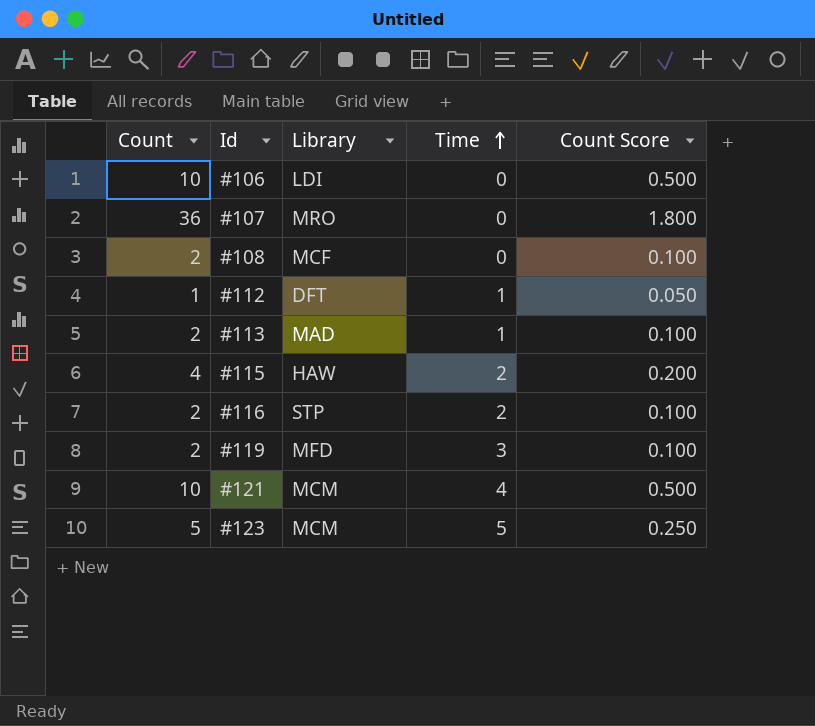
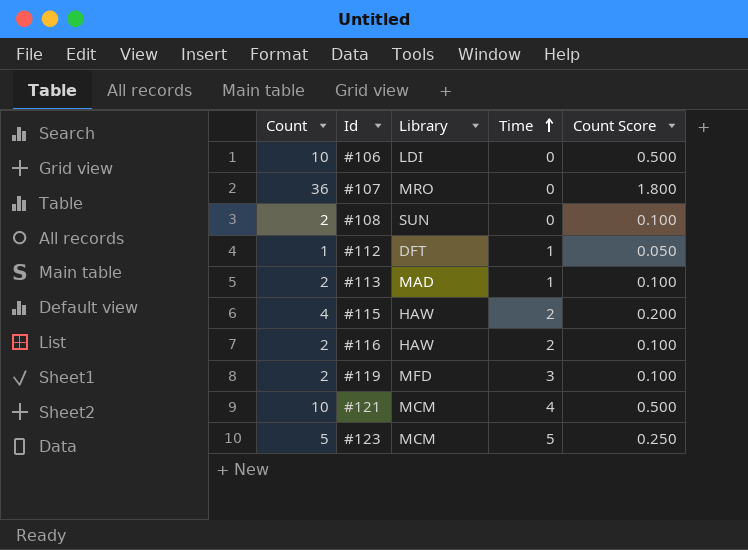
#108 | Library: MCF -> SUN
#116 | Library: STP -> HAW

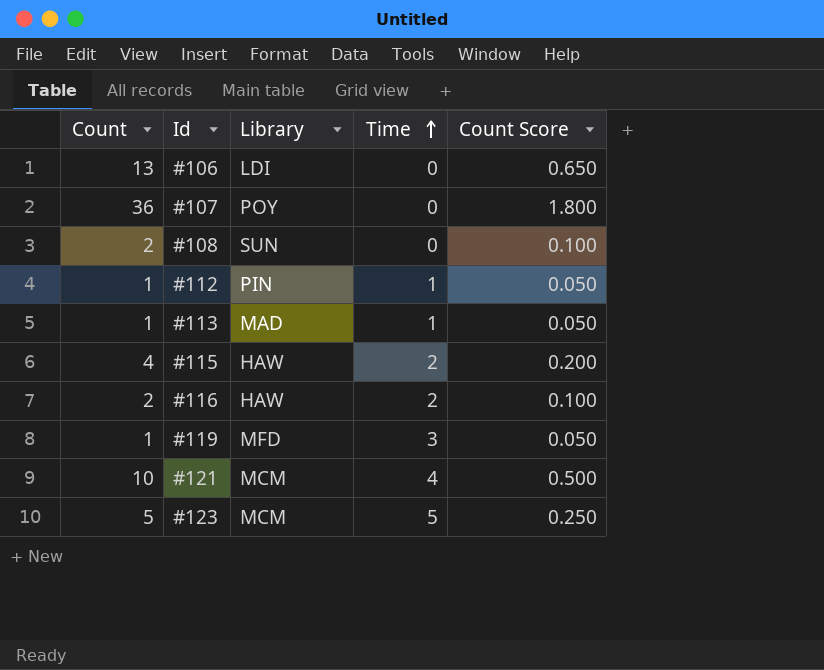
#106 | Count: 10 -> 13
#106 | Count Score: 0.500 -> 0.650
#107 | Library: MRO -> POY
#112 | Library: DFT -> PIN
#113 | Count: 2 -> 1
#113 | Count Score: 0.100 -> 0.050
#119 | Count: 2 -> 1
#119 | Count Score: 0.100 -> 0.050

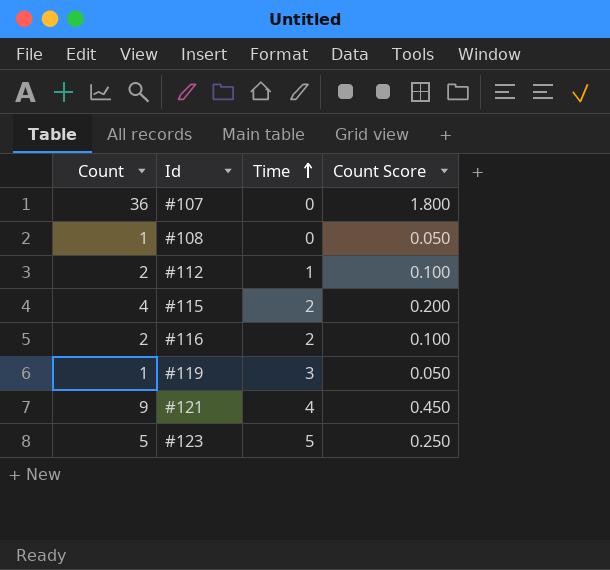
column Library | position: 3 -> none
row #106: 13 | LDI | 0 | 0.650 -> none
row #113: 1 | MAD | 1 | 0.050 -> none
#108 | Count: 2 -> 1
#108 | Count Score: 0.100 -> 0.050
#112 | Count: 1 -> 2
#112 | Count Score: 0.050 -> 0.100
#121 | Count: 10 -> 9
#121 | Count Score: 0.500 -> 0.450

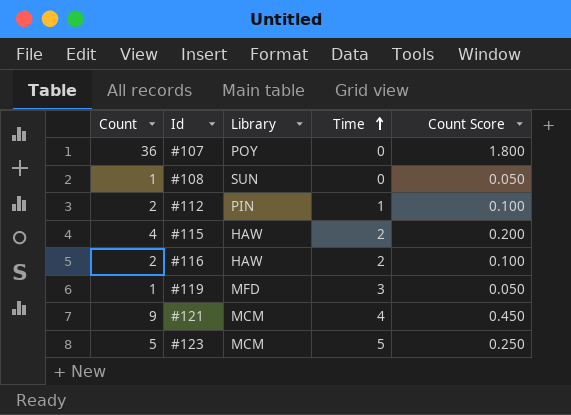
column Library | position: none -> 3

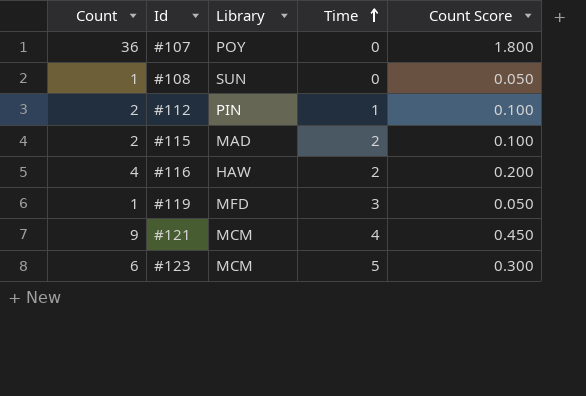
#115 | Count: 4 -> 2
#115 | Library: HAW -> MAD
#115 | Count Score: 0.200 -> 0.100
#116 | Count: 2 -> 4
#116 | Count Score: 0.100 -> 0.200
#123 | Count: 5 -> 6
#123 | Count Score: 0.250 -> 0.300

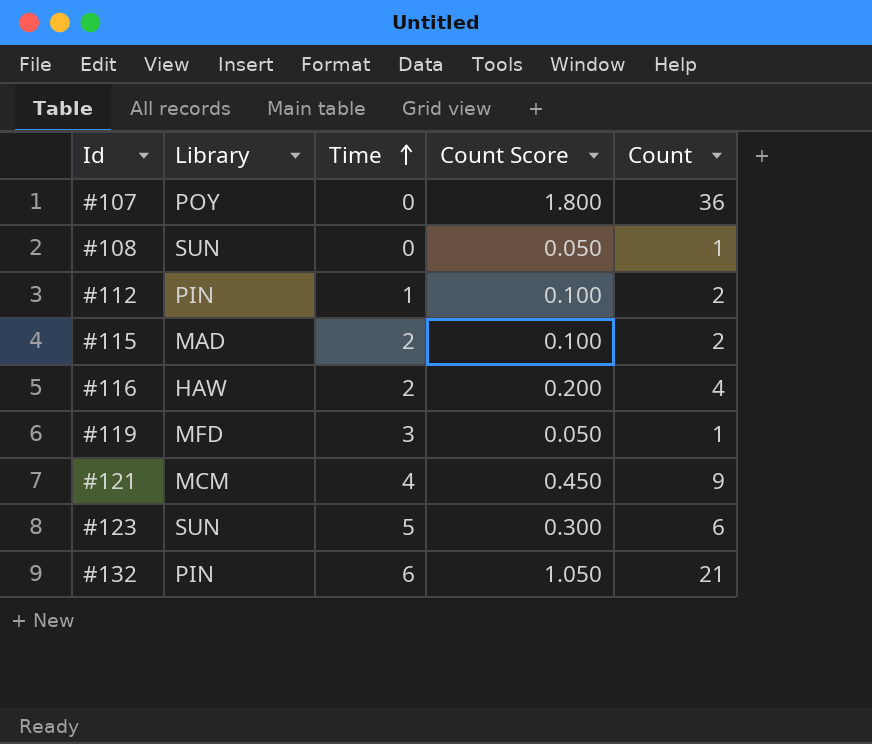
column Count | position: 1 -> 5
#123 | Library: MCM -> SUN
row #132: none -> PIN | 6 | 1.050 | 21

